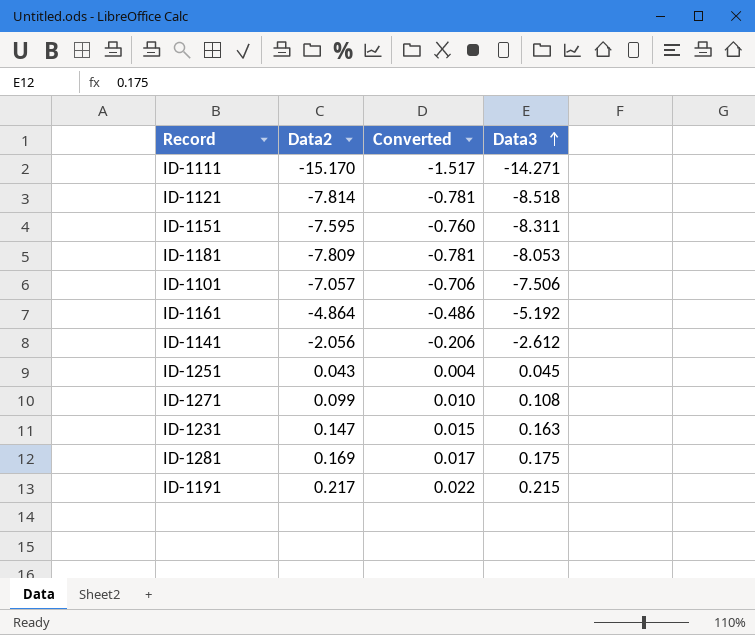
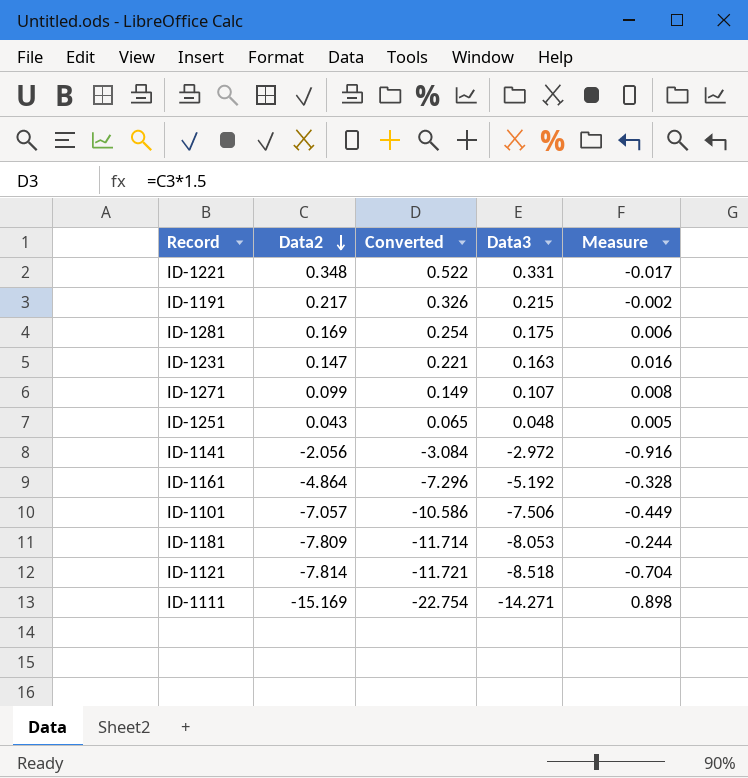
row order: Data3 ascending -> Data2 descending
column Converted | formula: [Data2] * 0.1 -> [Data2] * 1.5
column Measure | formula: none -> [Data3] - [Data2]
row ID-1151: -7.595 | -0.760 | -8.311 -> none
row ID-1221: none -> 0.348 | 0.522 | 0.331 | -0.017
ID-1271 | Data3: 0.108 -> 0.107
ID-1251 | Data3: 0.045 -> 0.048
ID-1141 | Data3: -2.612 -> -2.972
ID-1111 | Data2: -15.170 -> -15.169

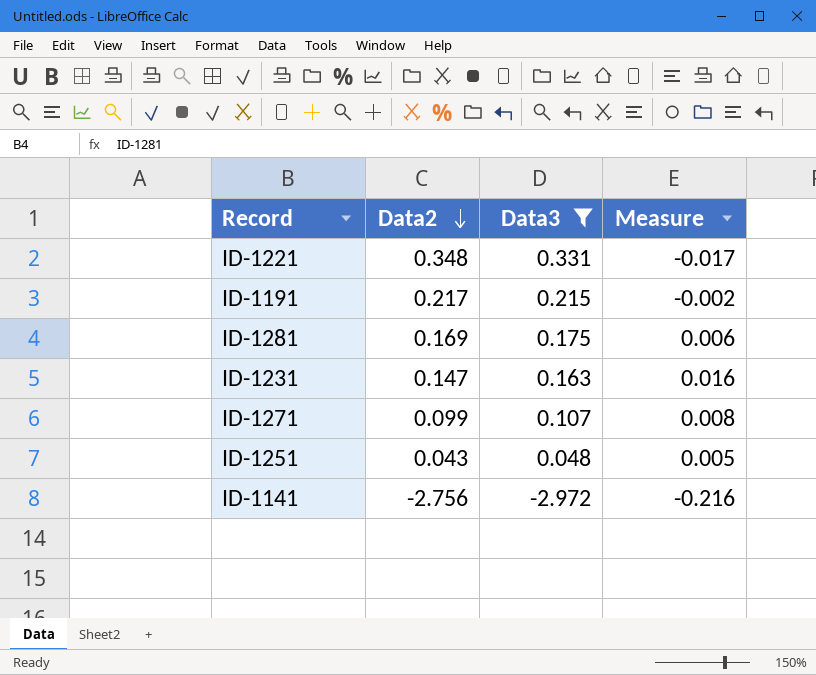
filter: none -> Data3 >= -2.972
column Converted | formula: [Data2] * 1.5 -> none
ID-1141 | Data2: -2.056 -> -2.756
ID-1141 | Measure: -0.916 -> -0.216

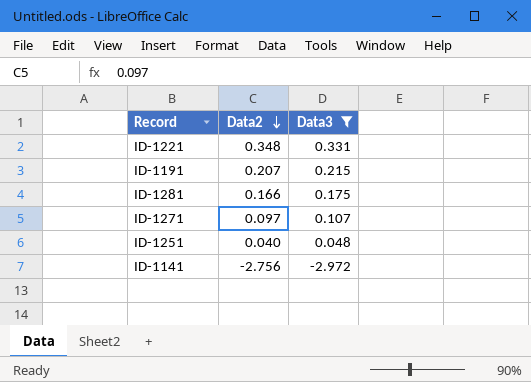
column Measure | formula: [Data3] - [Data2] -> none
row ID-1231: 0.147 | 0.163 | 0.016 -> none
ID-1191 | Data2: 0.217 -> 0.207
ID-1281 | Data2: 0.169 -> 0.166
ID-1271 | Data2: 0.099 -> 0.097
ID-1251 | Data2: 0.043 -> 0.040

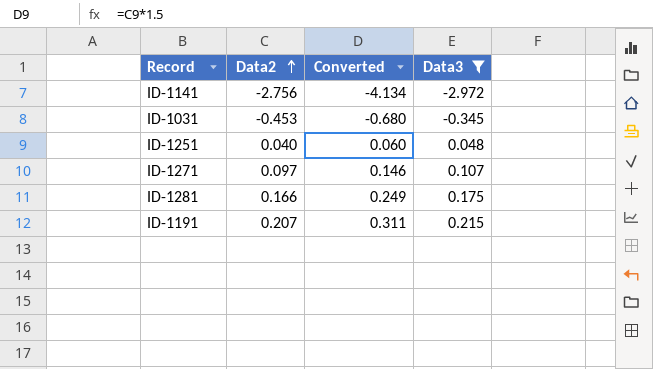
row order: Data2 descending -> Data2 ascending
column Converted | formula: none -> [Data2] * 1.5
row ID-1221: 0.348 | 0.331 -> none
row ID-1031: none -> -0.453 | -0.680 | -0.345

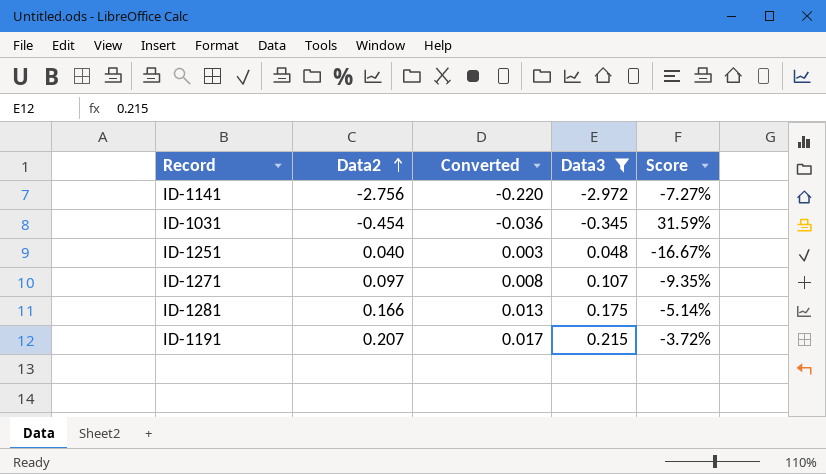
column Converted | formula: [Data2] * 1.5 -> [Data2] * 0.08
column Score | formula: none -> ([Data2] - [Data3]) / [Data3]
ID-1031 | Data2: -0.453 -> -0.454

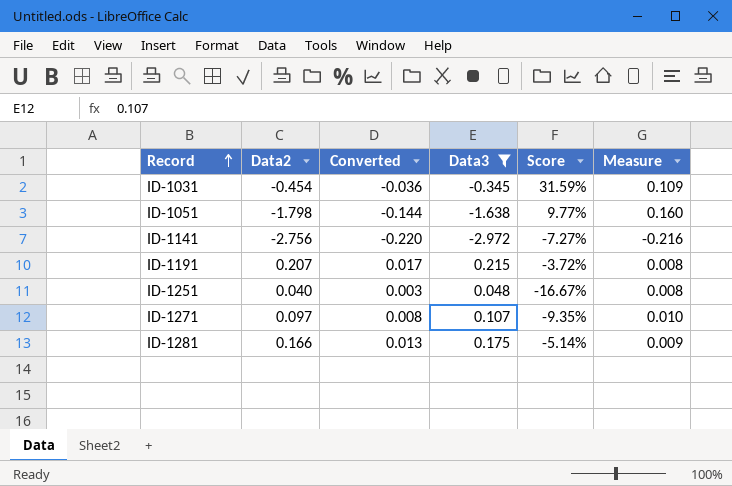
row order: Data2 ascending -> Record ascending
column Measure | formula: none -> [Data3] - [Data2]
row ID-1051: none -> -1.798 | -0.144 | -1.638 | 9.77% | 0.160

